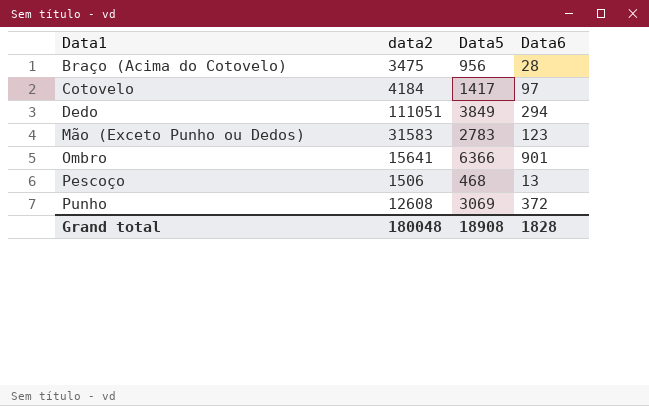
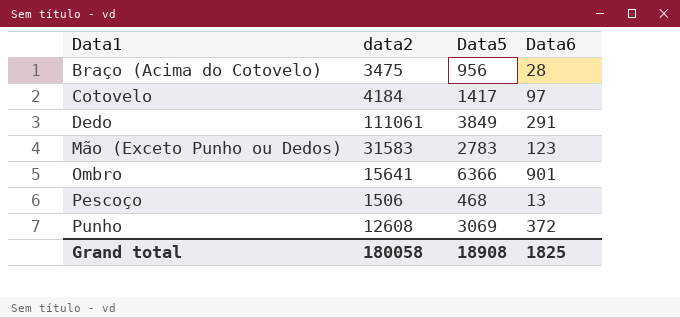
Dedo | data2: 111051 -> 111061
Dedo | Data6: 294 -> 291
Grand total | data2: 180048 -> 180058
Grand total | Data6: 1828 -> 1825

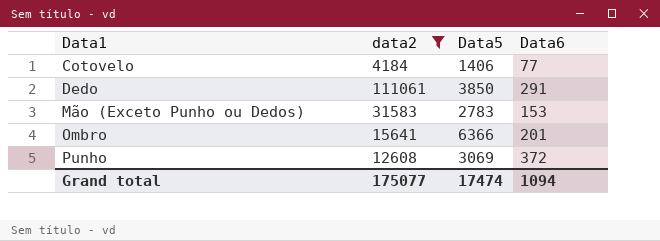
filter: none -> data2 >= 4184
Cotovelo | Data5: 1417 -> 1406
Cotovelo | Data6: 97 -> 77
Dedo | Data5: 3849 -> 3850
Mão (Exceto Punho ou Dedos) | Data6: 123 -> 153
Ombro | Data6: 901 -> 201
Grand total | data2: 180058 -> 175077
Grand total | Data5: 18908 -> 17474
Grand total | Data6: 1825 -> 1094

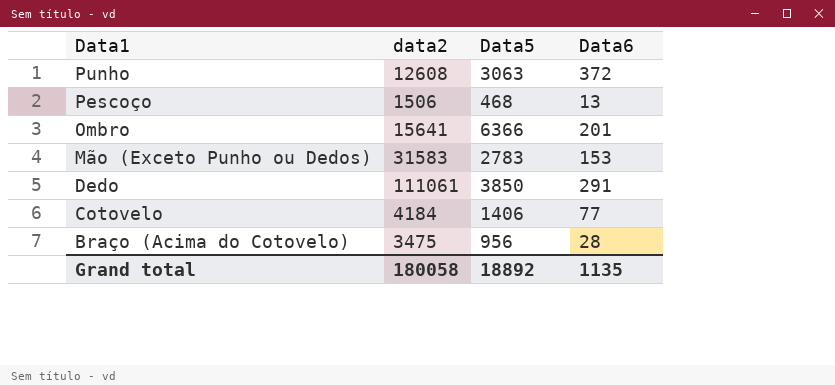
filter: data2 >= 4184 -> none
row order: Data1 ascending -> Data1 descending
Punho | Data5: 3069 -> 3063
Grand total | data2: 175077 -> 180058
Grand total | Data5: 17474 -> 18892
Grand total | Data6: 1094 -> 1135

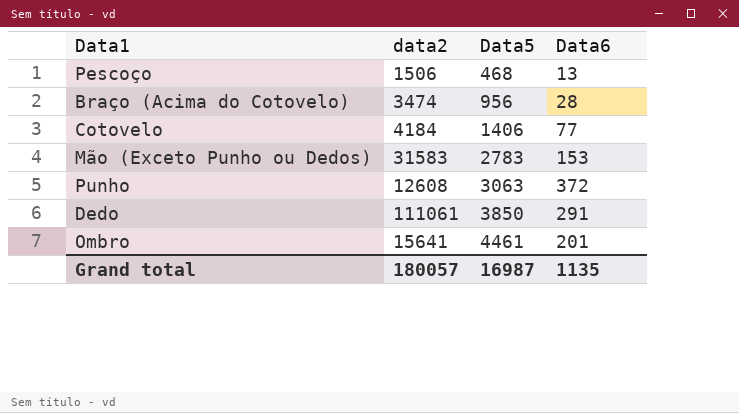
row order: Data1 descending -> Data5 ascending
Braço (Acima do Cotovelo) | data2: 3475 -> 3474
Ombro | Data5: 6366 -> 4461
Grand total | data2: 180058 -> 180057
Grand total | Data5: 18892 -> 16987

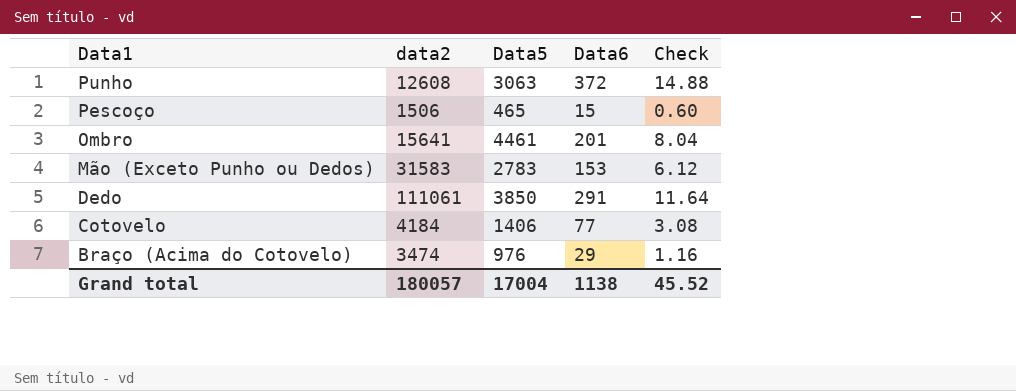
row order: Data5 ascending -> Data1 descending
column Check | formula: none -> [Data6] * 0.04
Pescoço | Data5: 468 -> 465
Pescoço | Data6: 13 -> 15
Braço (Acima do Cotovelo) | Data5: 956 -> 976
Braço (Acima do Cotovelo) | Data6: 28 -> 29
Grand total | Data5: 16987 -> 17004
Grand total | Data6: 1135 -> 1138

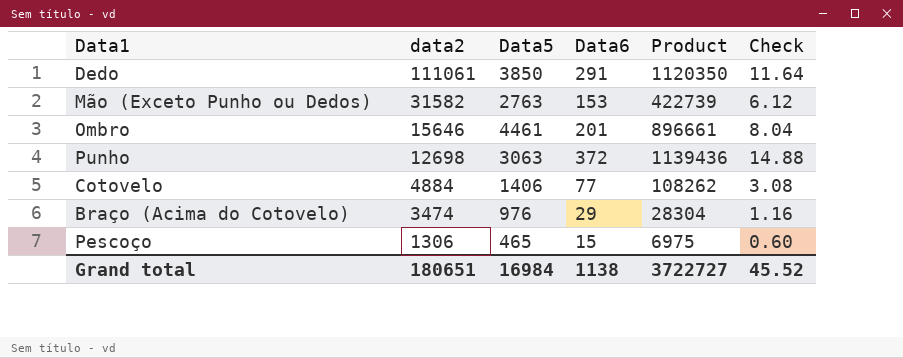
row order: Data1 descending -> data2 descending
column Product | formula: none -> [Data5] * [Data6]
Mão (Exceto Punho ou Dedos) | data2: 31583 -> 31582
Mão (Exceto Punho ou Dedos) | Data5: 2783 -> 2763
Ombro | data2: 15641 -> 15646
Punho | data2: 12608 -> 12698
Cotovelo | data2: 4184 -> 4884
Pescoço | data2: 1506 -> 1306
Grand total | data2: 180057 -> 180651
Grand total | Data5: 17004 -> 16984

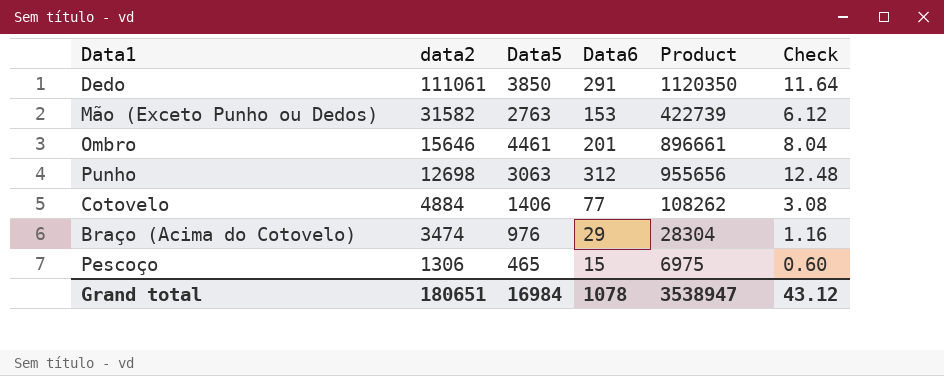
Punho | Data6: 372 -> 312
Punho | Product: 1139436 -> 955656
Punho | Check: 14.88 -> 12.48
Grand total | Data6: 1138 -> 1078
Grand total | Product: 3722727 -> 3538947
Grand total | Check: 45.52 -> 43.12

